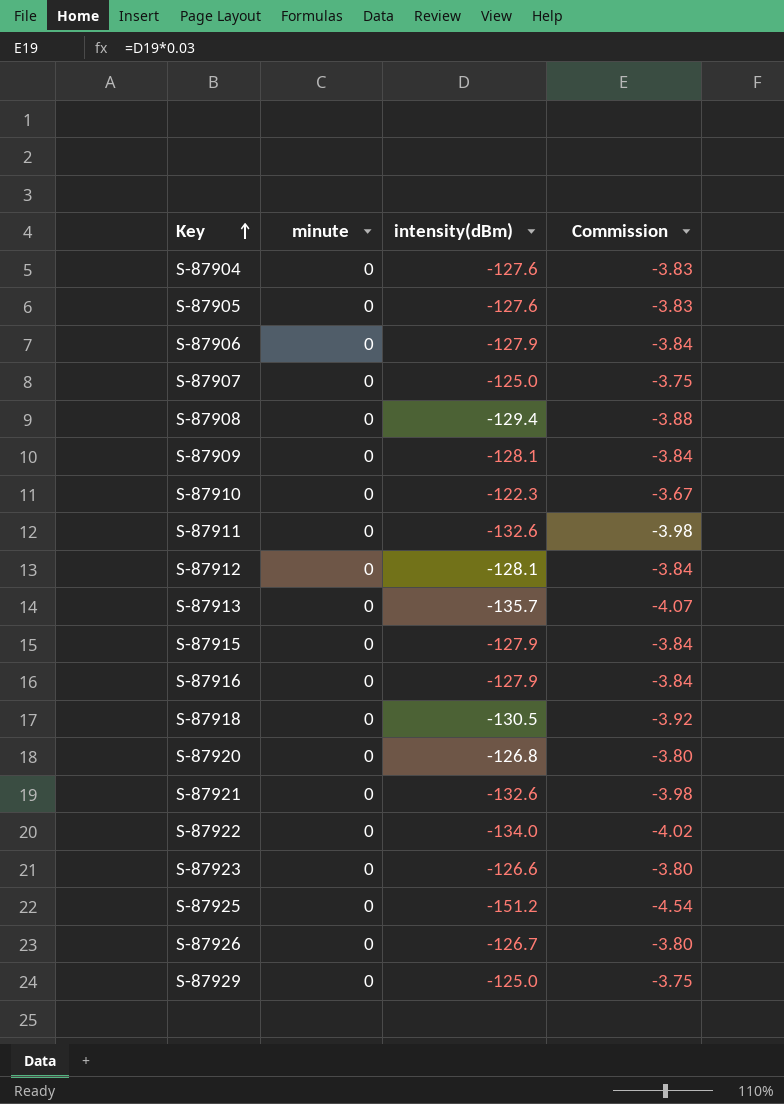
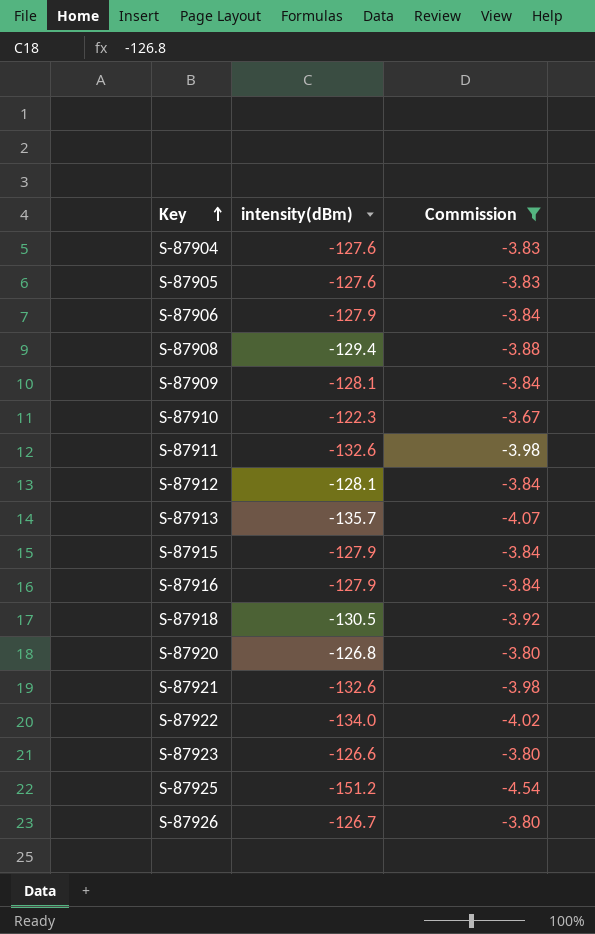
filter: none -> Commission != -3.75
column minute | position: 2 -> none

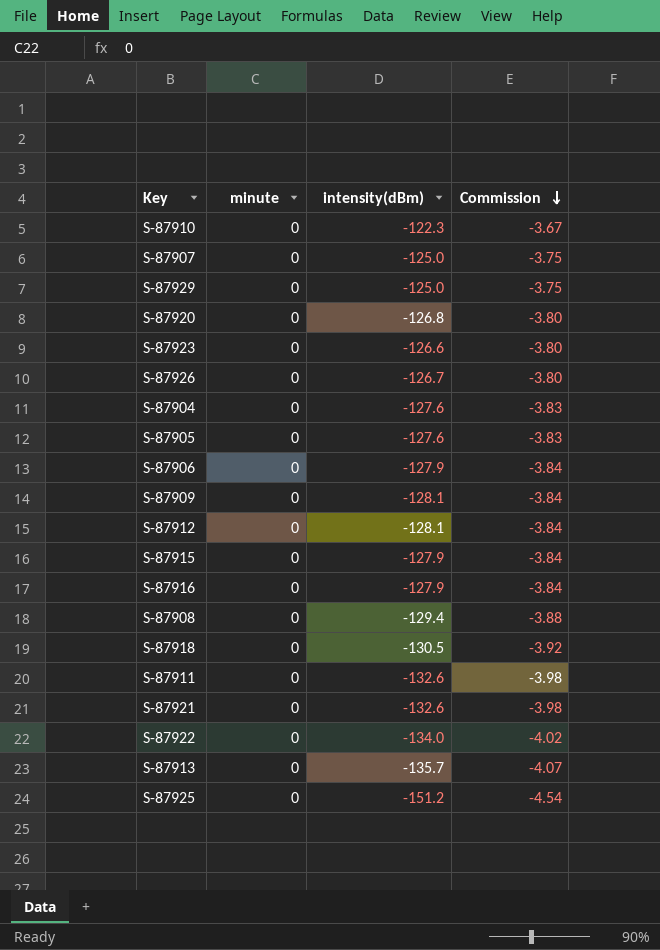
filter: Commission != -3.75 -> none
row order: Key ascending -> Commission descending
column minute | position: none -> 2

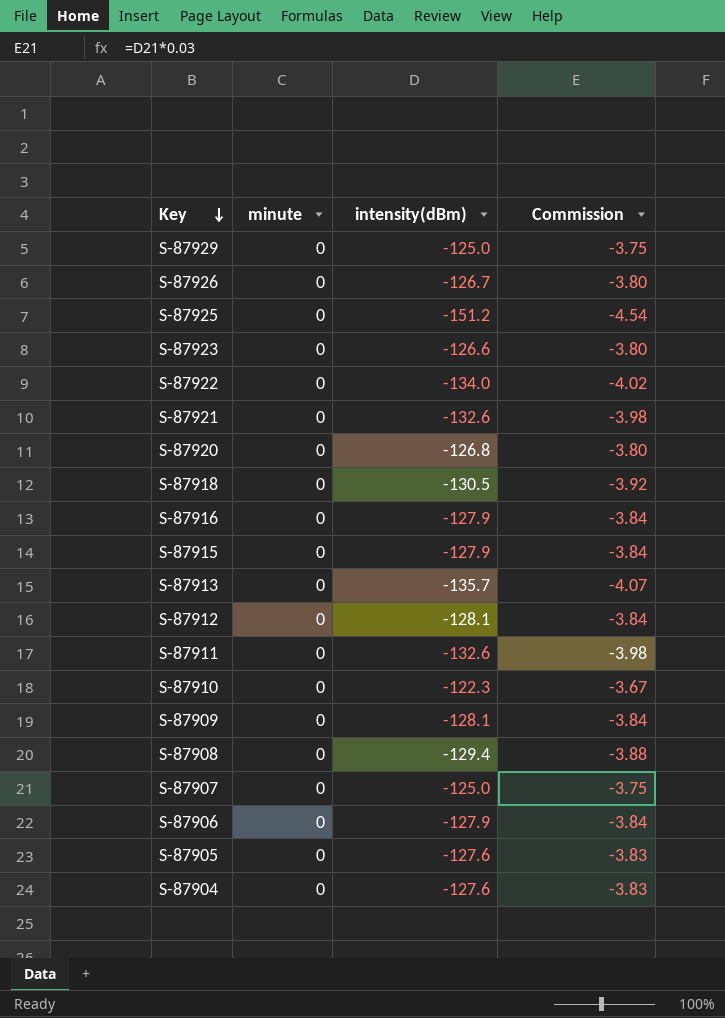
row order: Commission descending -> Key descending

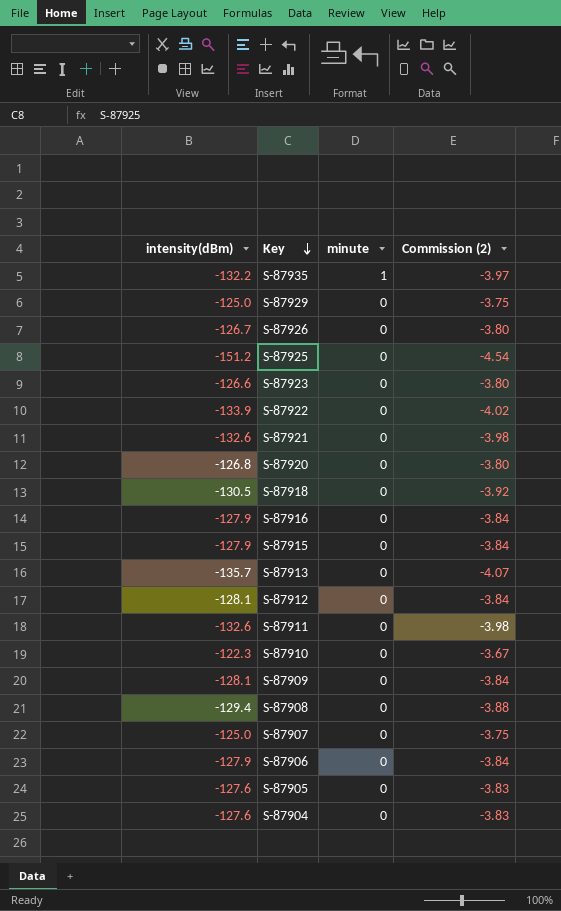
column intensity(dBm) | position: 3 -> 1
column name: Commission -> Commission (2)
row S-87935: none -> -132.2 | 1 | -3.97
S-87922 | intensity(dBm): -134.0 -> -133.9

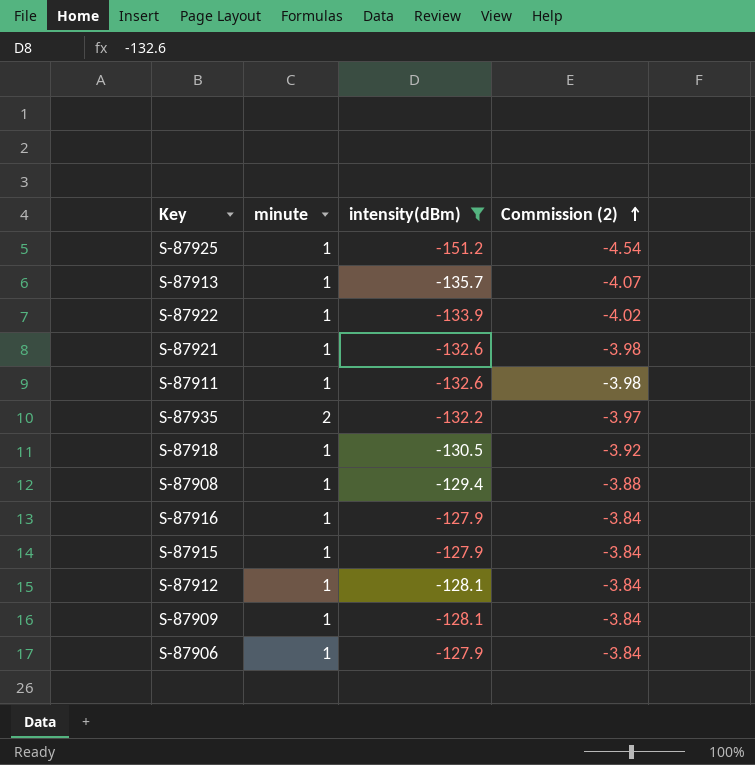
filter: none -> intensity(dBm) <= -127.9
row order: Key descending -> Commission (2) ascending
column intensity(dBm) | position: 1 -> 3
S-87925 | minute: 0 -> 1
S-87913 | minute: 0 -> 1
S-87922 | minute: 0 -> 1
S-87921 | minute: 0 -> 1
S-87911 | minute: 0 -> 1
S-87935 | minute: 1 -> 2
S-87918 | minute: 0 -> 1
S-87908 | minute: 0 -> 1
S-87916 | minute: 0 -> 1
S-87915 | minute: 0 -> 1
S-87912 | minute: 0 -> 1
S-87909 | minute: 0 -> 1
S-87906 | minute: 0 -> 1

